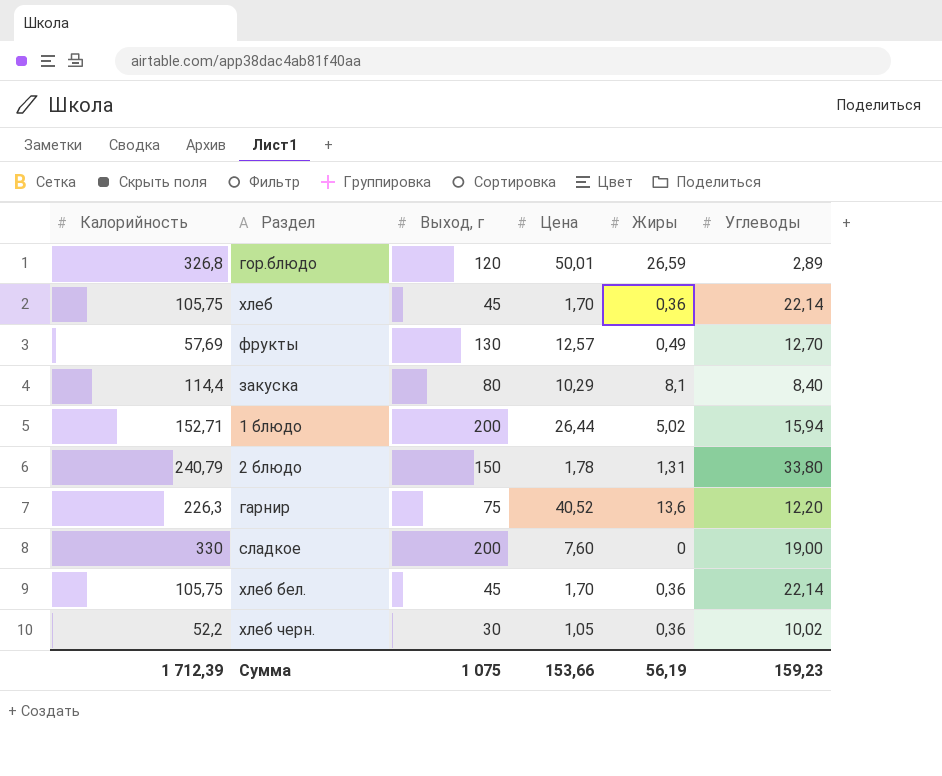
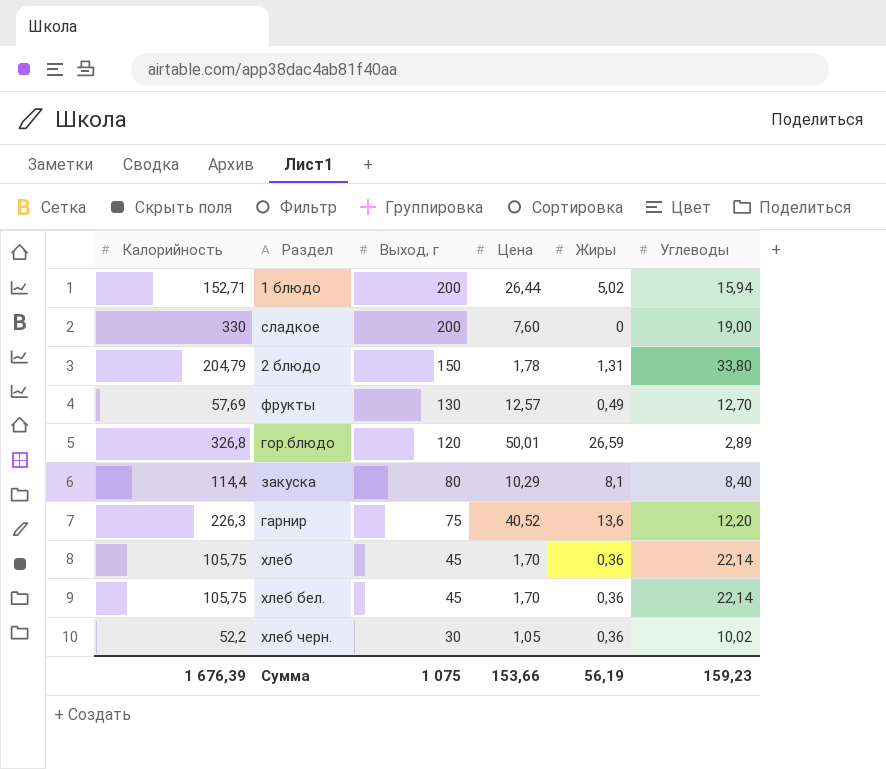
row order: none -> Выход, г descending
2 блюдо | Калорийность: 240,79 -> 204,79
Сумма | Калорийность: 1 712,39 -> 1 676,39

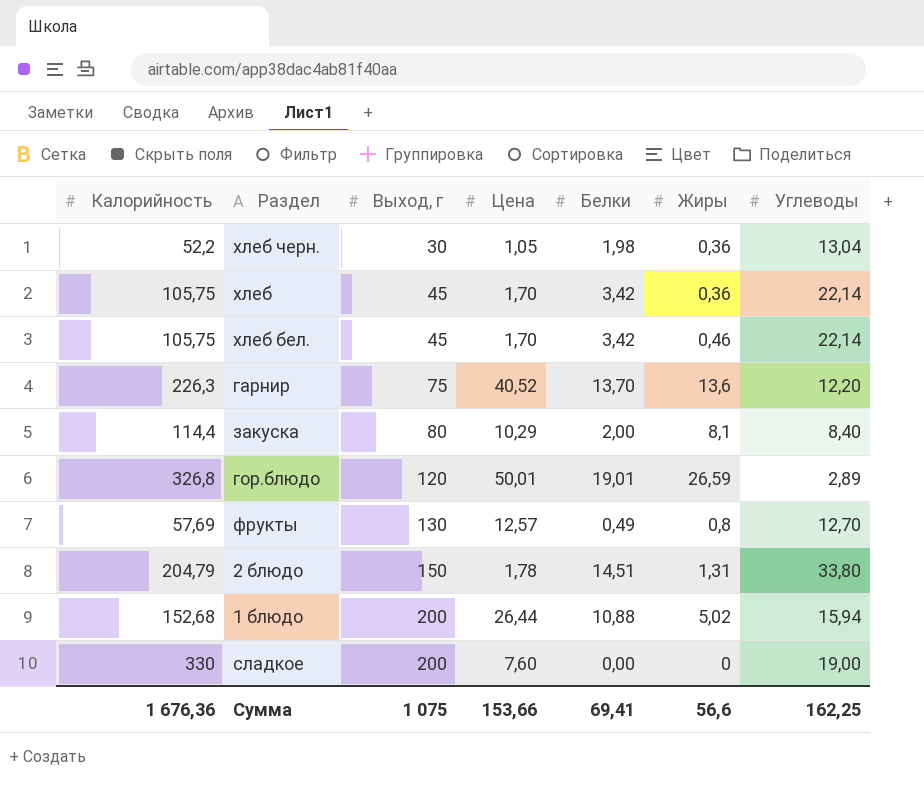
row order: Выход, г descending -> Выход, г ascending
column Белки | position: none -> 5
хлеб черн. | Углеводы: 10,02 -> 13,04
хлеб бел. | Жиры: 0,36 -> 0,46
фрукты | Жиры: 0,49 -> 0,8
1 блюдо | Калорийность: 152,71 -> 152,68
Сумма | Калорийность: 1 676,39 -> 1 676,36
Сумма | Жиры: 56,19 -> 56,6
Сумма | Углеводы: 159,23 -> 162,25

